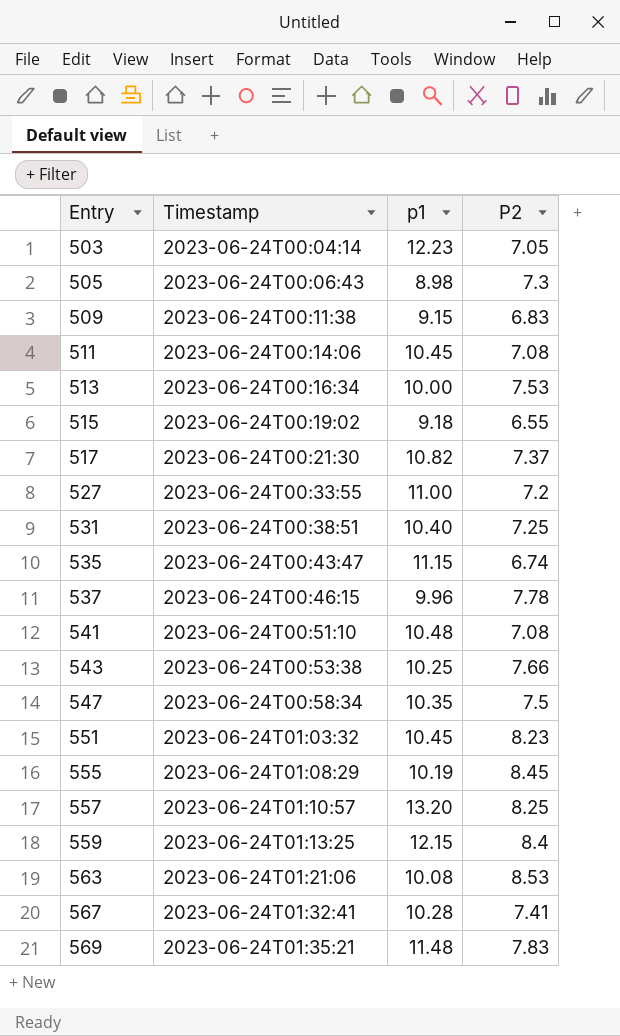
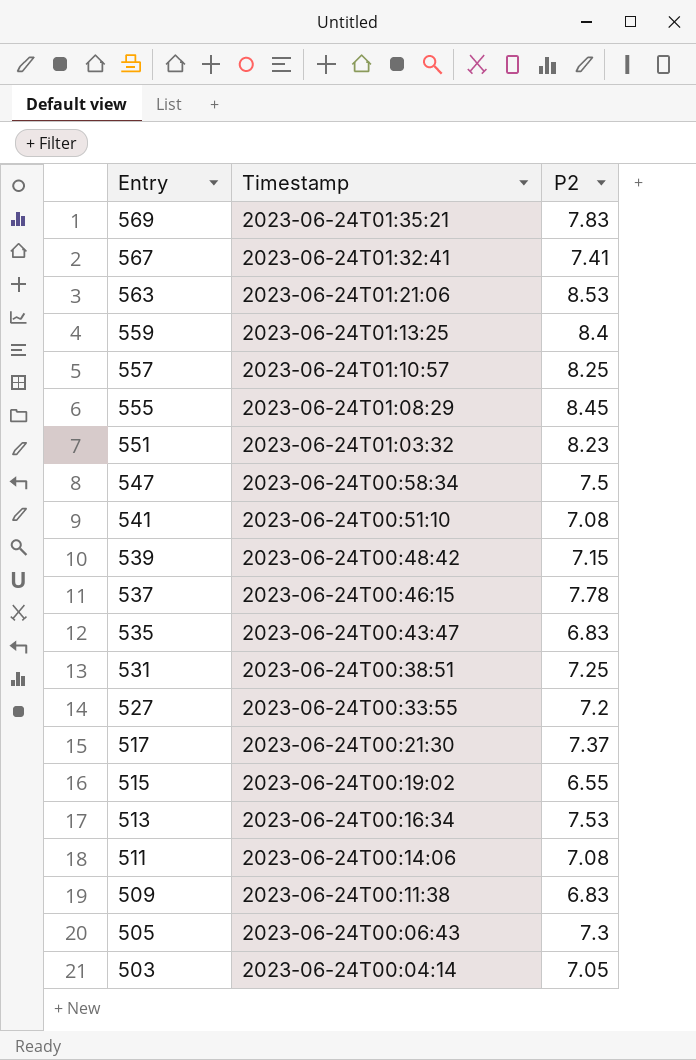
row order: Entry ascending -> Entry descending
column p1 | position: 3 -> none
row 543: 2023-06-24T00:53:38 | 10.25 | 7.66 -> none
row 539: none -> 2023-06-24T00:48:42 | 7.15
535 | P2: 6.74 -> 6.83

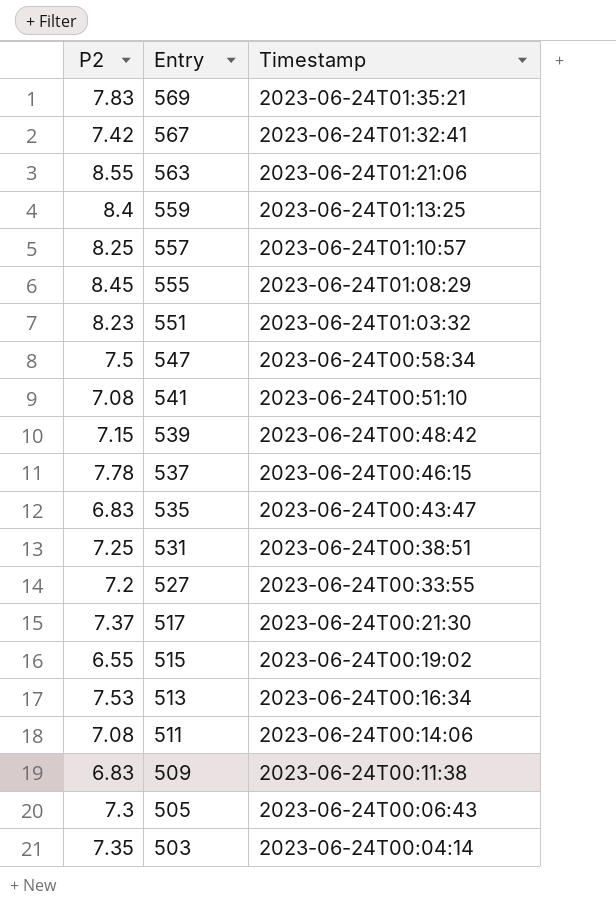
column P2 | position: 3 -> 1
567 | P2: 7.41 -> 7.42
563 | P2: 8.53 -> 8.55
503 | P2: 7.05 -> 7.35

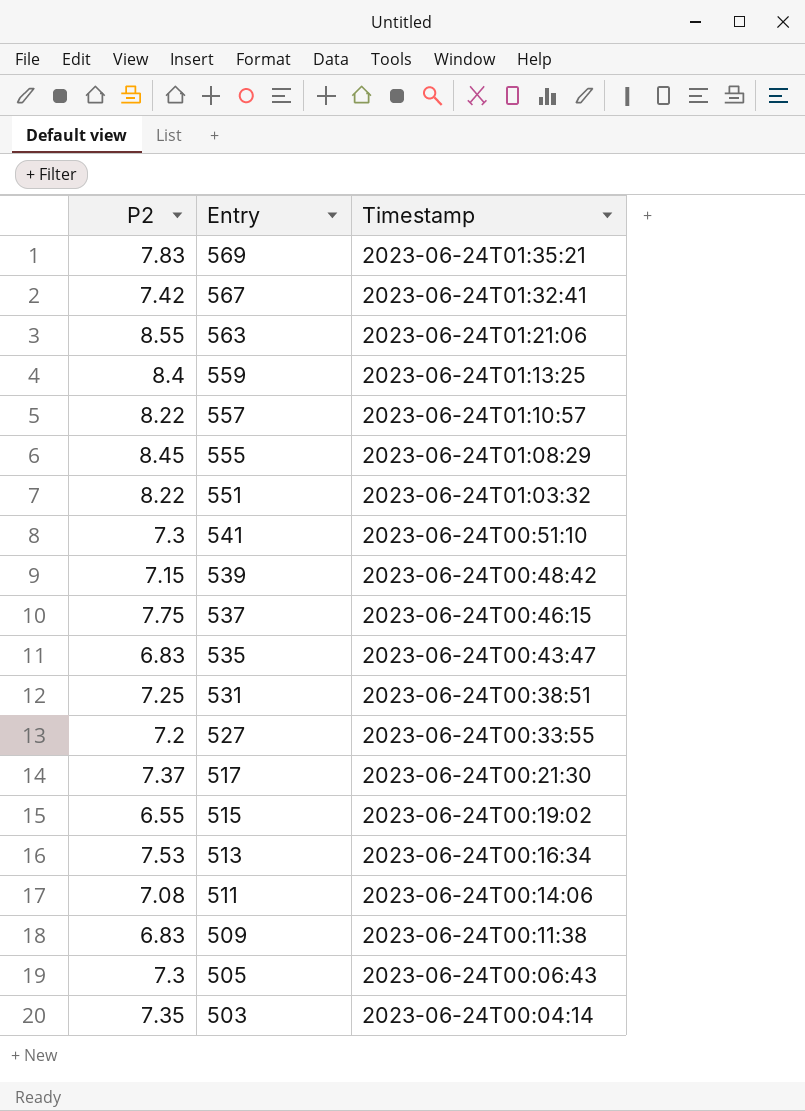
row 547: 7.5 | 2023-06-24T00:58:34 -> none
557 | P2: 8.25 -> 8.22
551 | P2: 8.23 -> 8.22
541 | P2: 7.08 -> 7.3
537 | P2: 7.78 -> 7.75

